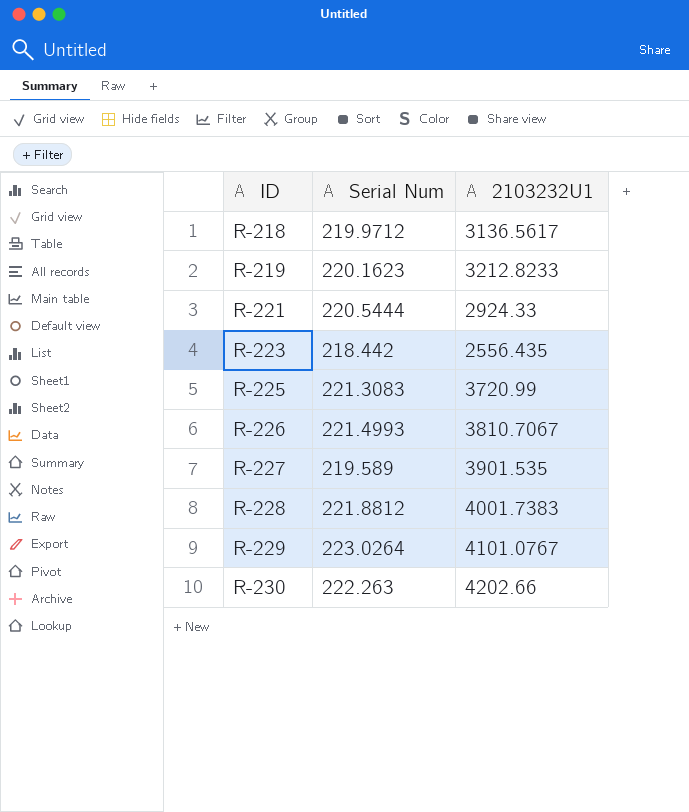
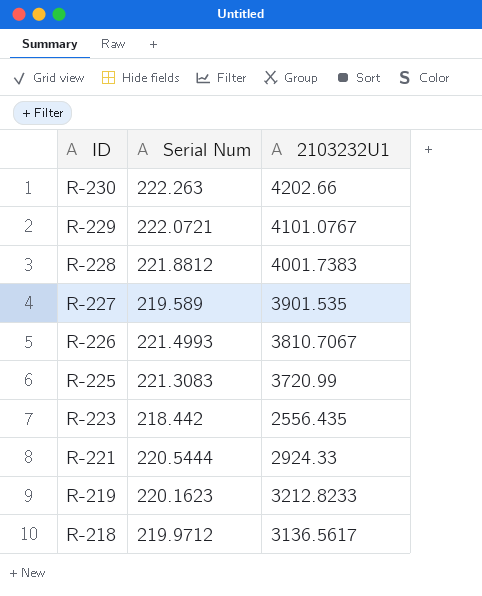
row order: ID ascending -> ID descending
R-229 | Serial Num: 223.0264 -> 222.0721

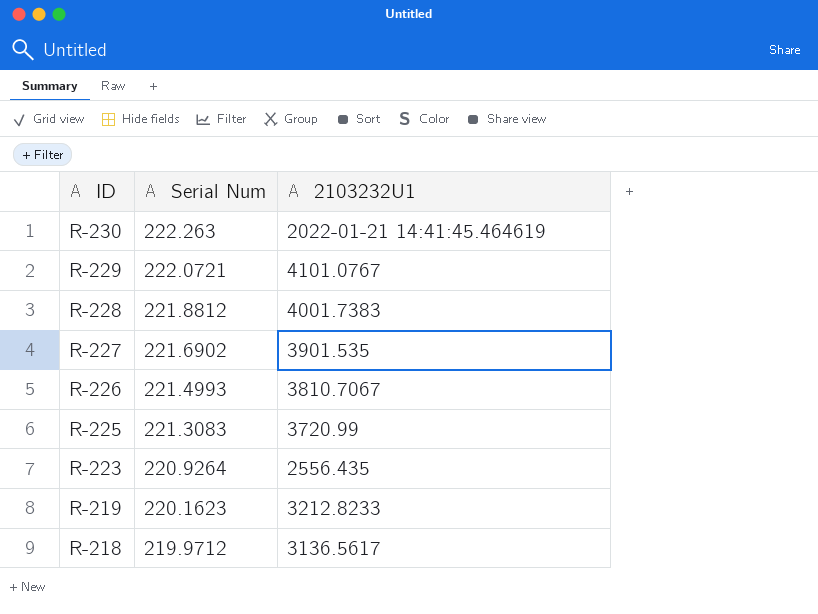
row R-221: 220.5444 | 2924.33 -> none
R-230 | 2103232U1: 4202.66 -> 2022-01-21 14:41:45.464619
R-227 | Serial Num: 219.589 -> 221.6902
R-223 | Serial Num: 218.442 -> 220.9264

